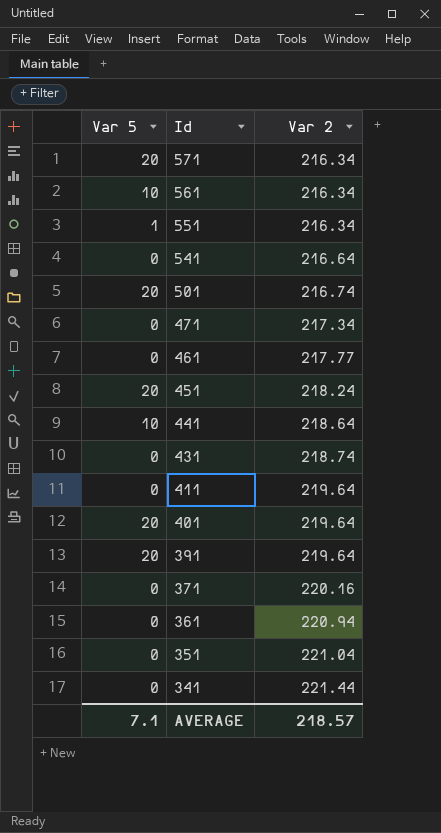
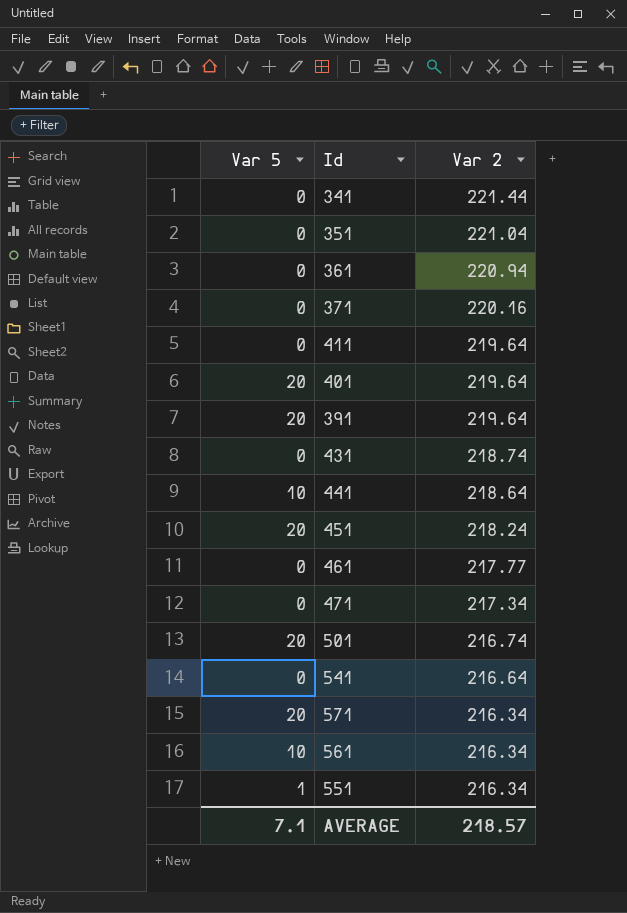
row order: Id descending -> Var 2 descending

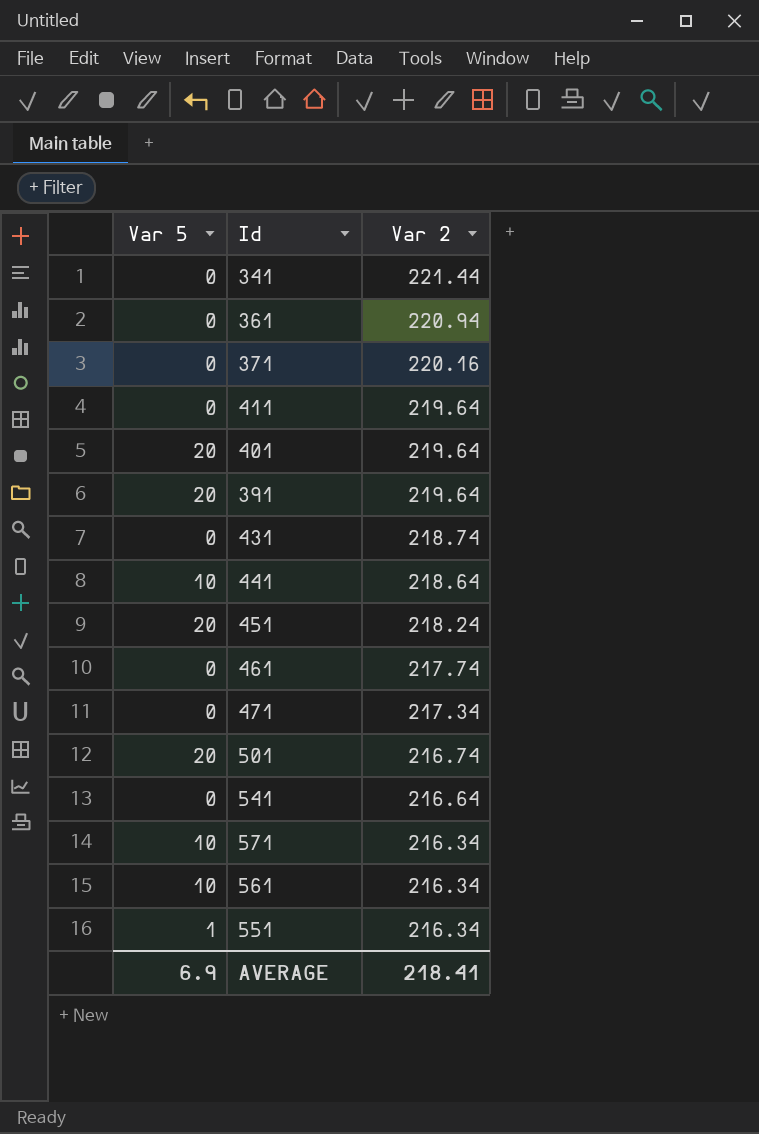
row 351: 0 | 221.04 -> none
461 | Var 2: 217.77 -> 217.74
571 | Var 5: 20 -> 10
AVERAGE | Var 5: 7.1 -> 6.9
AVERAGE | Var 2: 218.57 -> 218.41

